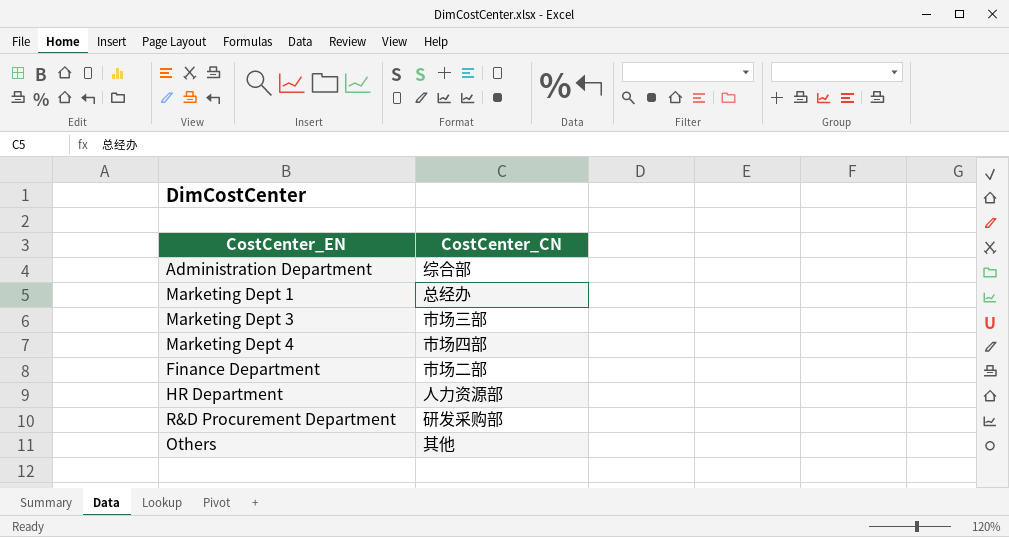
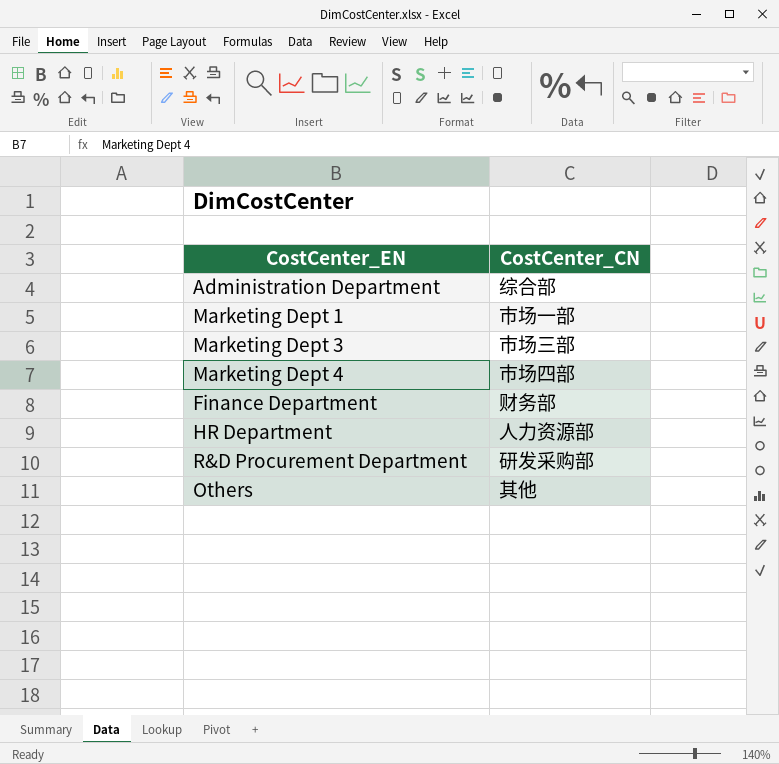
Marketing Dept 1 | CostCenter_CN: 总经办 -> 市场一部
Finance Department | CostCenter_CN: 市场二部 -> 财务部

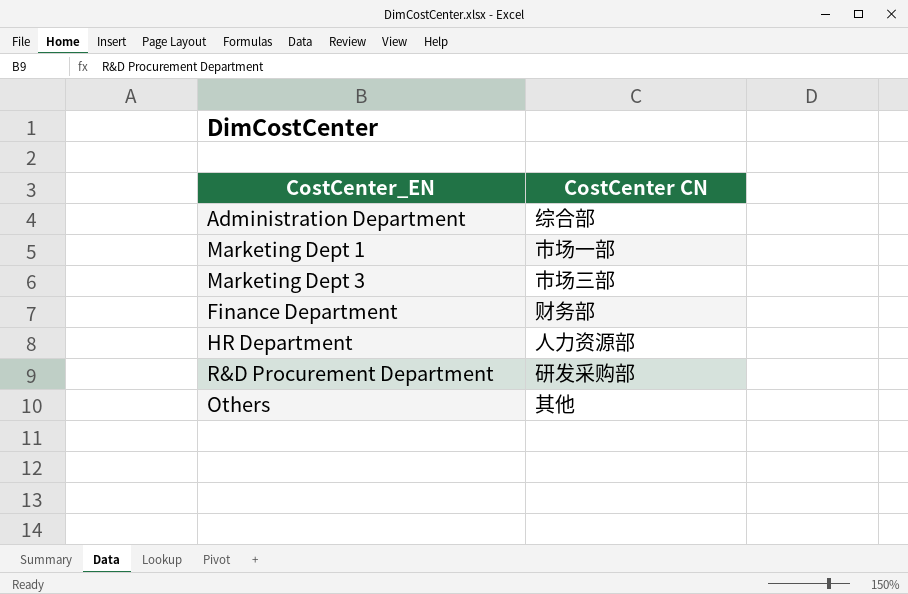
column name: CostCenter_CN -> CostCenter CN
row Marketing Dept 4: 市场四部 -> none

